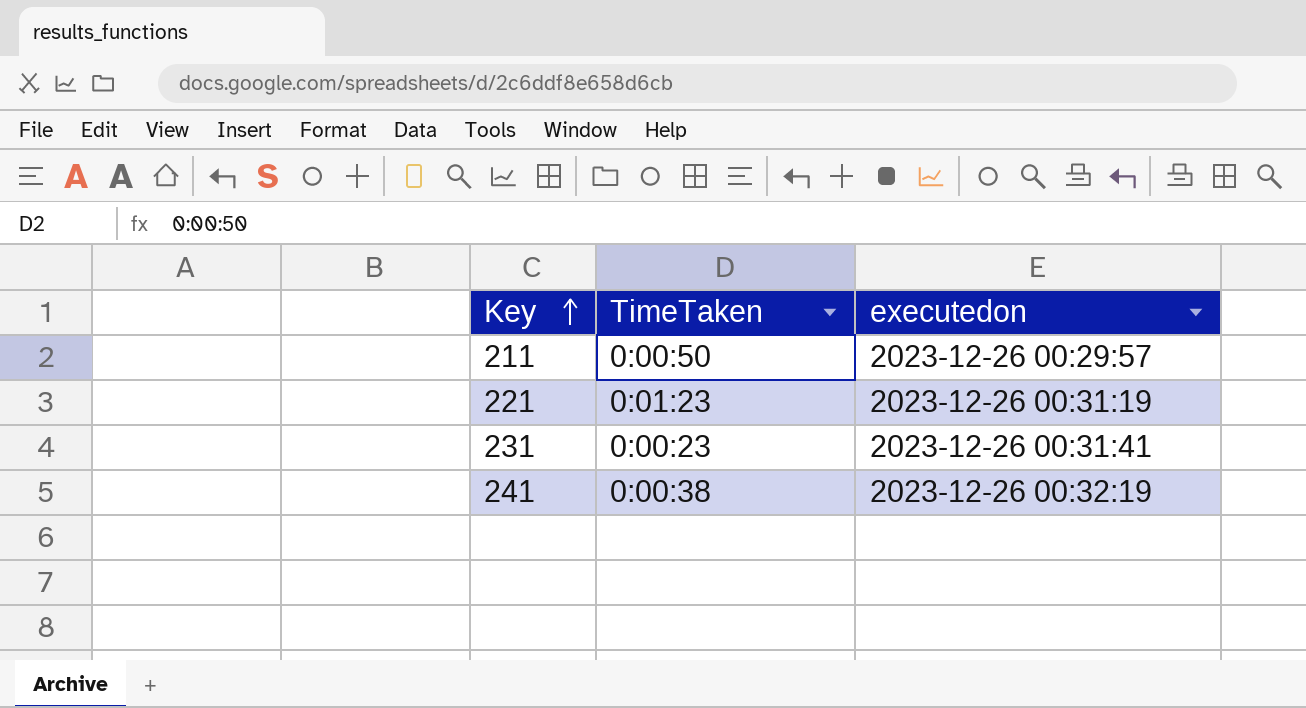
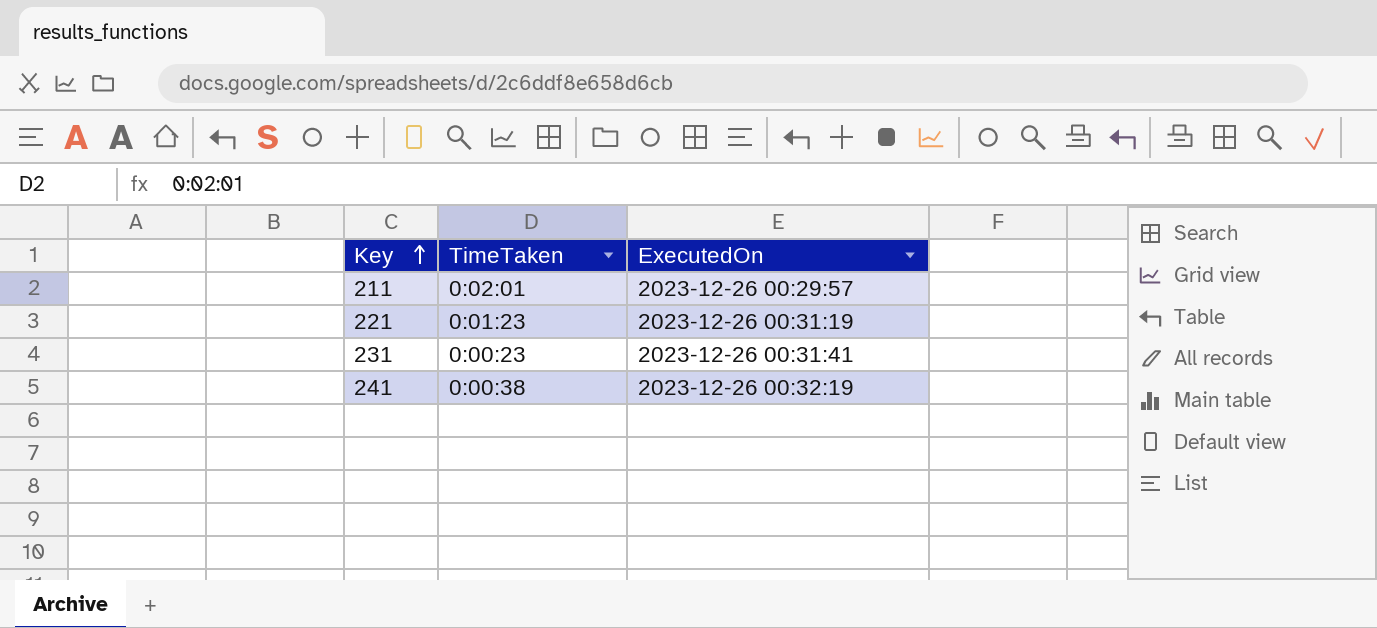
column name: executedon -> ExecutedOn
211 | TimeTaken: 0:00:50 -> 0:02:01

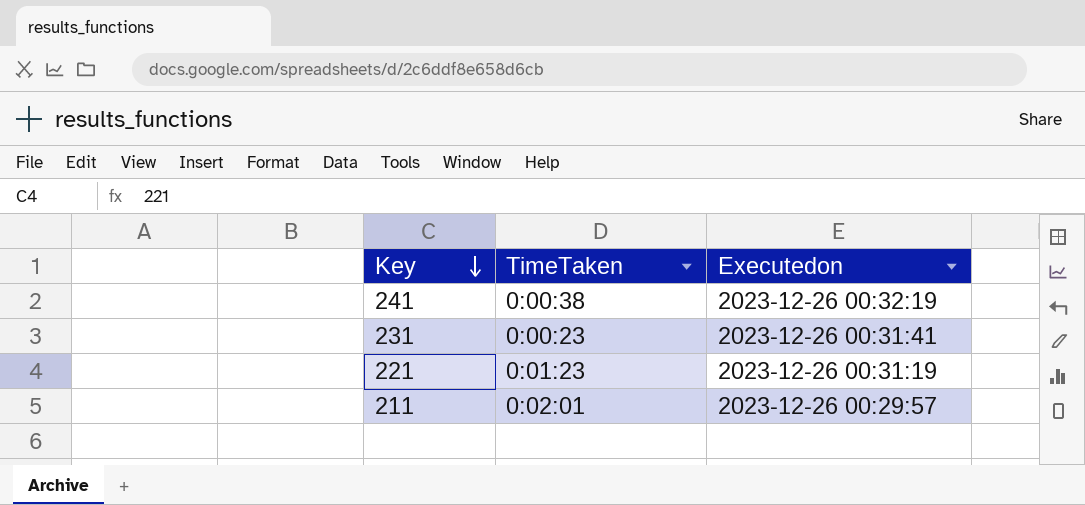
row order: Key ascending -> Key descending
column name: ExecutedOn -> Executedon

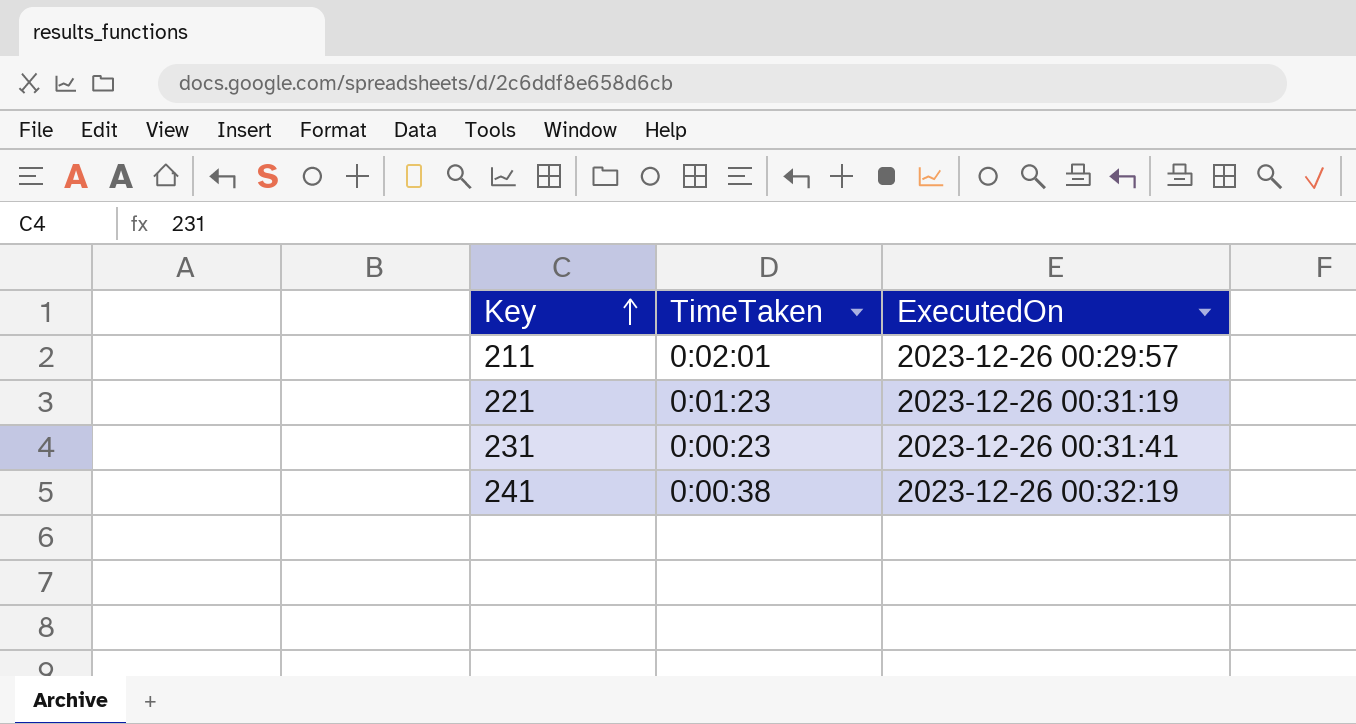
row order: Key descending -> Key ascending
column name: Executedon -> ExecutedOn

